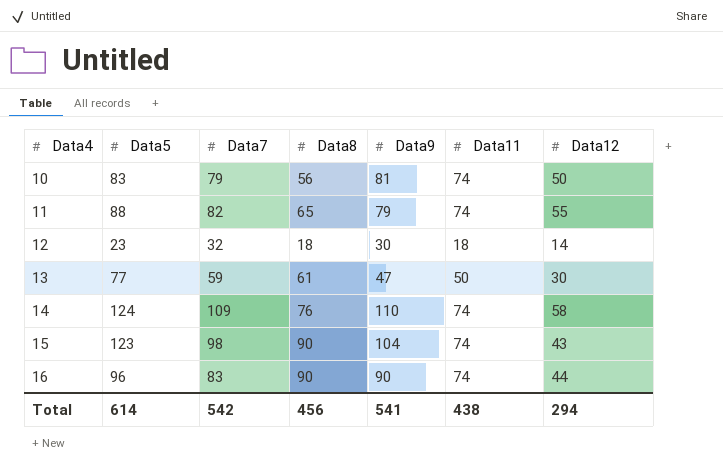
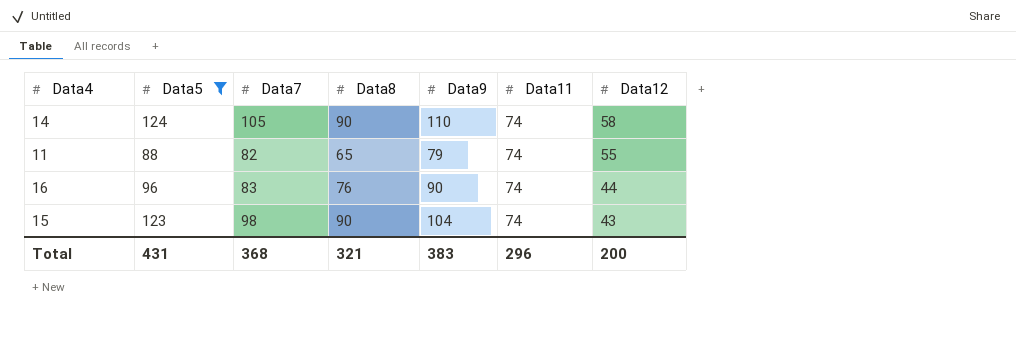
filter: none -> Data5 >= 88
row order: Data4 ascending -> Data12 descending
14 | Data7: 109 -> 105
14 | Data8: 76 -> 90
16 | Data8: 90 -> 76
Total | Data5: 614 -> 431
Total | Data7: 542 -> 368
Total | Data8: 456 -> 321
Total | Data9: 541 -> 383
Total | Data11: 438 -> 296
Total | Data12: 294 -> 200

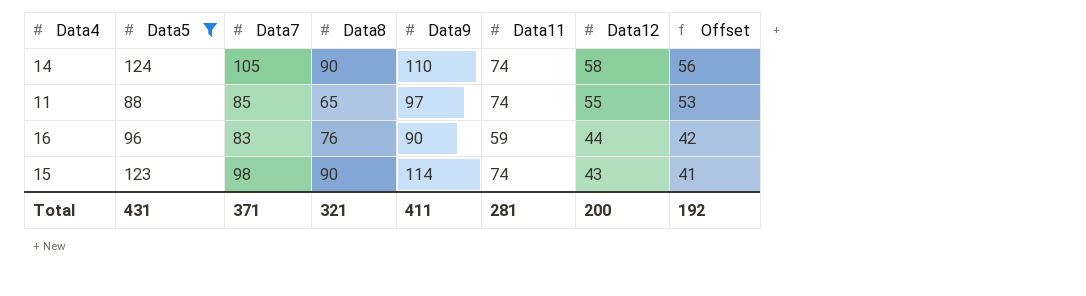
column Offset | formula: none -> [Data12] - 2
11 | Data7: 82 -> 85
11 | Data9: 79 -> 97
16 | Data11: 74 -> 59
15 | Data9: 104 -> 114
Total | Data7: 368 -> 371
Total | Data9: 383 -> 411
Total | Data11: 296 -> 281

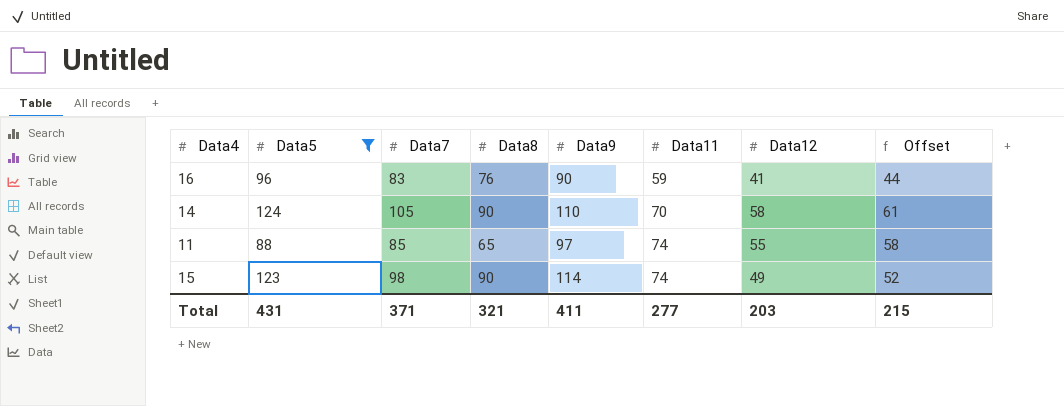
row order: Data12 descending -> Data11 ascending
column Offset | formula: [Data12] - 2 -> [Data12] + 3
16 | Data12: 44 -> 41
14 | Data11: 74 -> 70
15 | Data12: 43 -> 49
Total | Data11: 281 -> 277
Total | Data12: 200 -> 203
Total | Offset: 192 -> 215

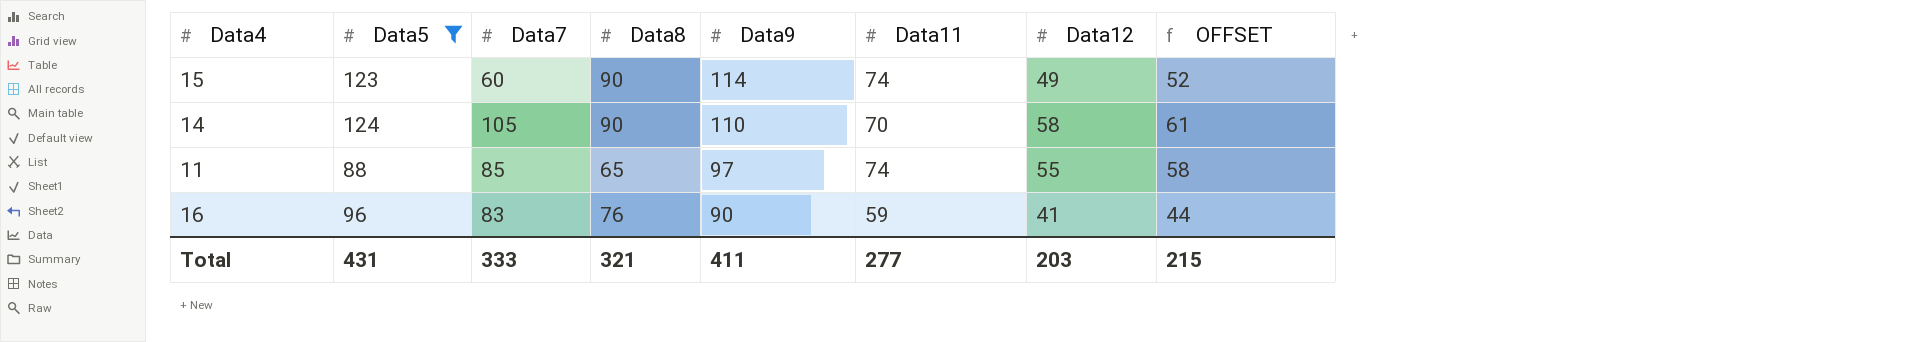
row order: Data11 ascending -> Data9 descending
column name: Offset -> OFFSET
15 | Data7: 98 -> 60
Total | Data7: 371 -> 333

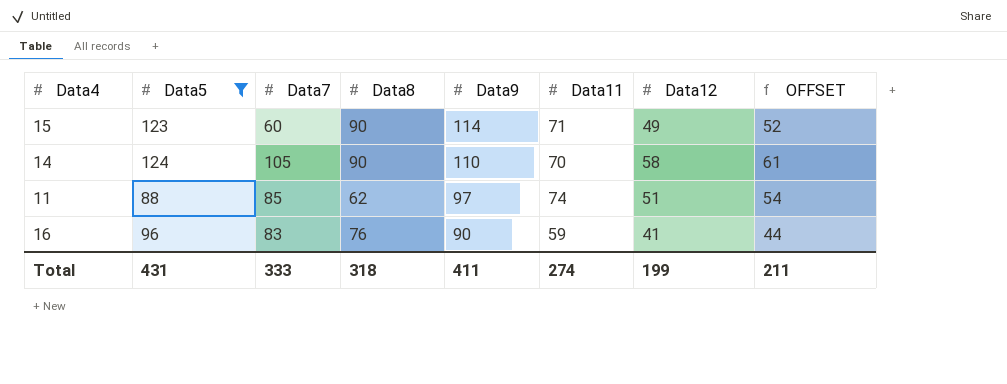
15 | Data11: 74 -> 71
11 | Data8: 65 -> 62
11 | Data12: 55 -> 51
11 | OFFSET: 58 -> 54
Total | Data8: 321 -> 318
Total | Data11: 277 -> 274
Total | Data12: 203 -> 199
Total | OFFSET: 215 -> 211

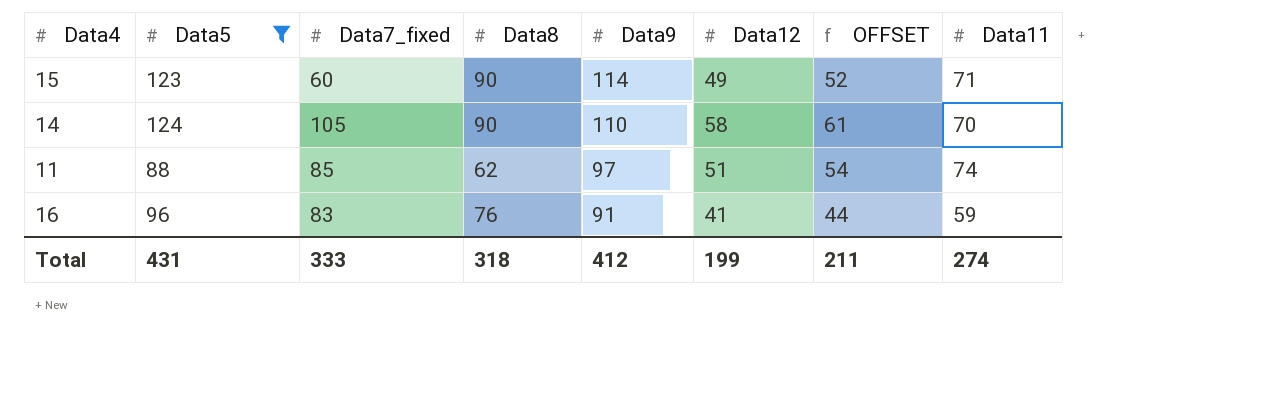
column name: Data7 -> Data7_fixed
column Data11 | position: 6 -> 8
16 | Data9: 90 -> 91
Total | Data9: 411 -> 412

